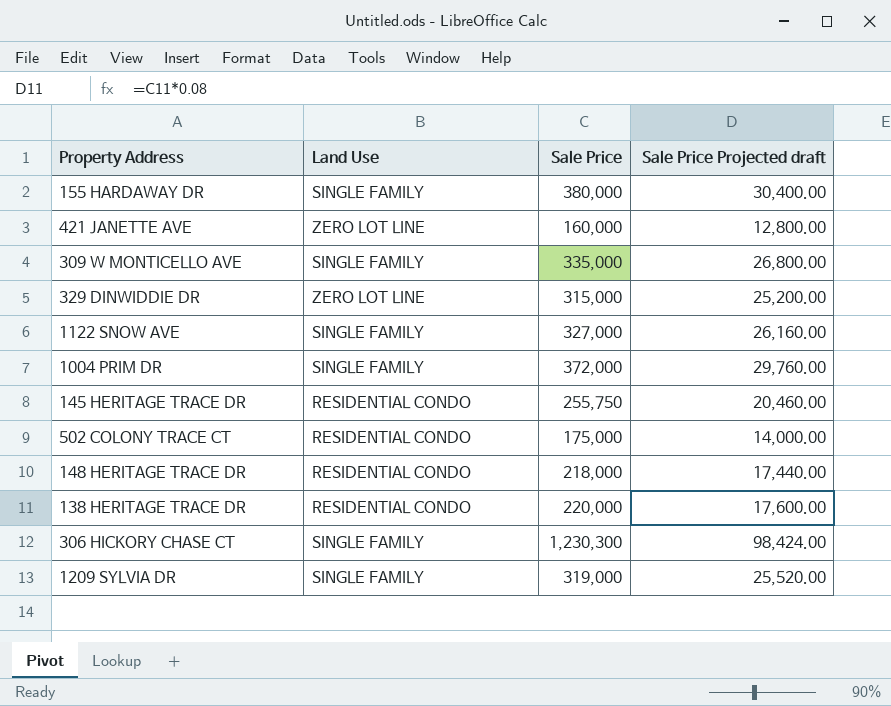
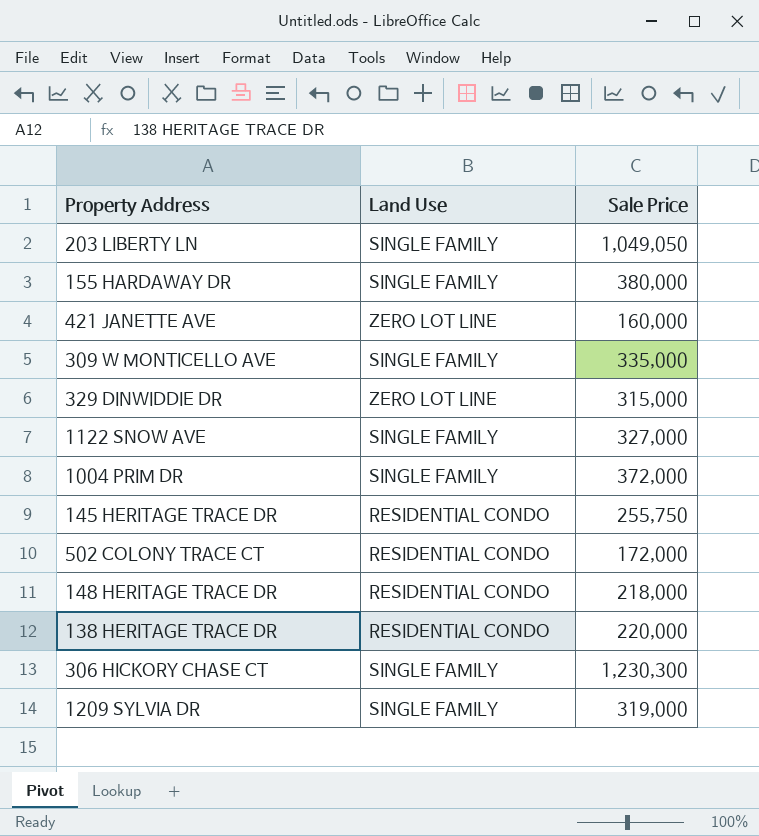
column Sale Price Projected draft | formula: [Sale Price] * 0.08 -> none
row 203 LIBERTY LN: none -> SINGLE FAMILY | 1,049,050
502 COLONY TRACE CT | Sale Price: 175,000 -> 172,000

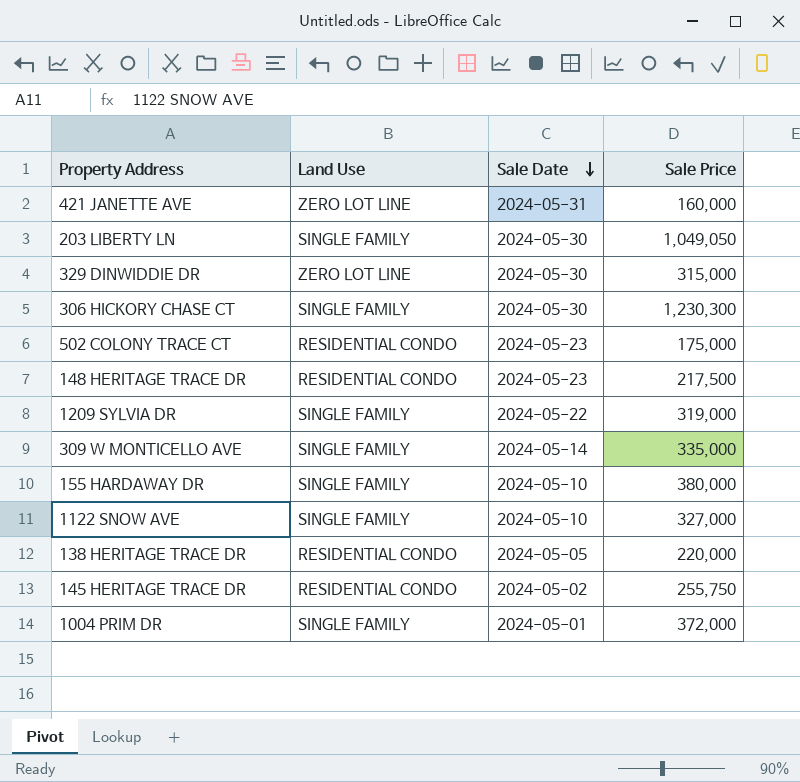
row order: none -> Sale Date descending
column Sale Date | position: none -> 3
502 COLONY TRACE CT | Sale Price: 172,000 -> 175,000
148 HERITAGE TRACE DR | Sale Price: 218,000 -> 217,500

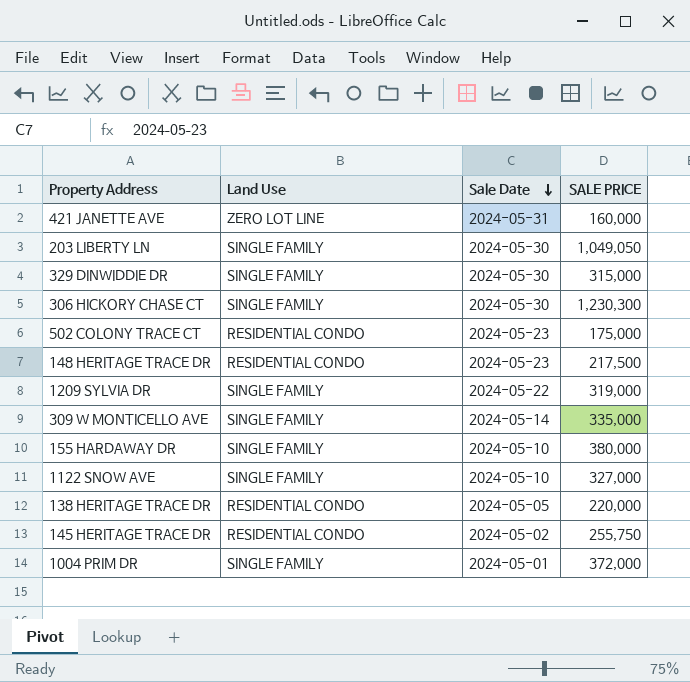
column name: Sale Price -> SALE PRICE
329 DINWIDDIE DR | Land Use: ZERO LOT LINE -> SINGLE FAMILY

